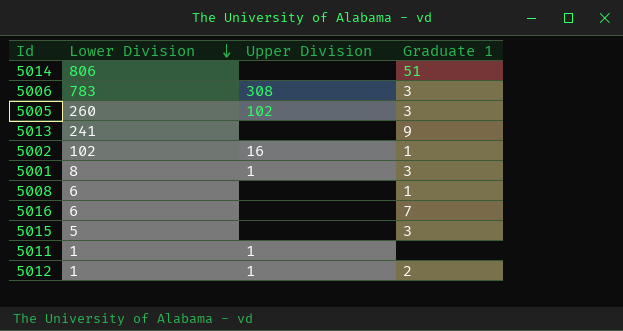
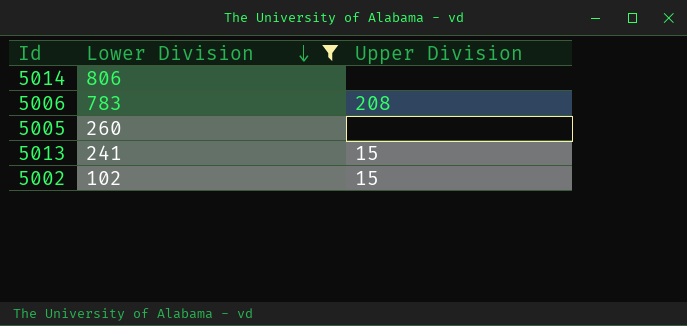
filter: none -> Lower Division >= 102
column Graduate 1 | position: 4 -> none
5006 | Upper Division: 308 -> 208
5005 | Upper Division: 102 -> none
5013 | Upper Division: none -> 15
5002 | Upper Division: 16 -> 15

